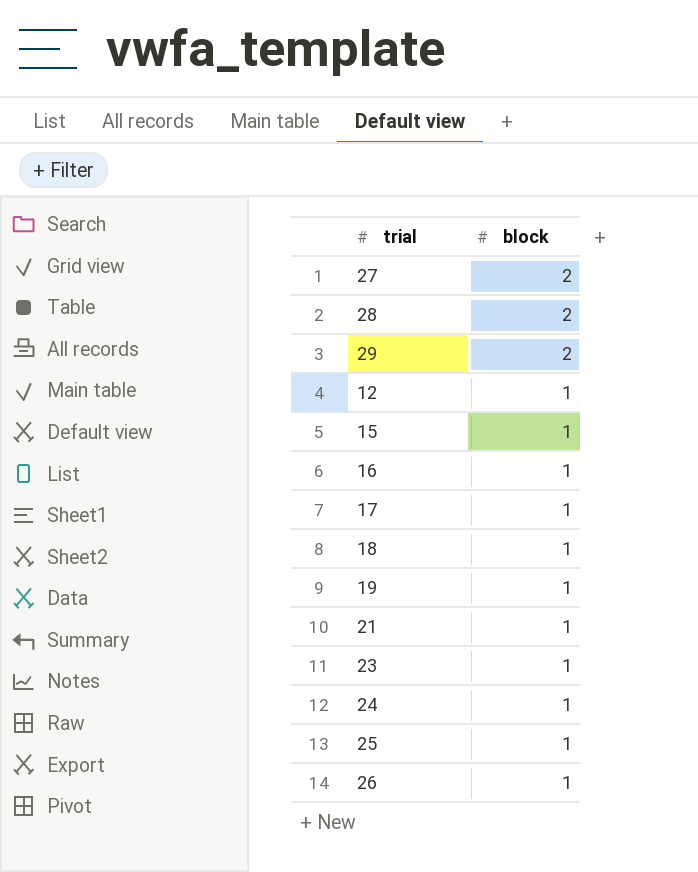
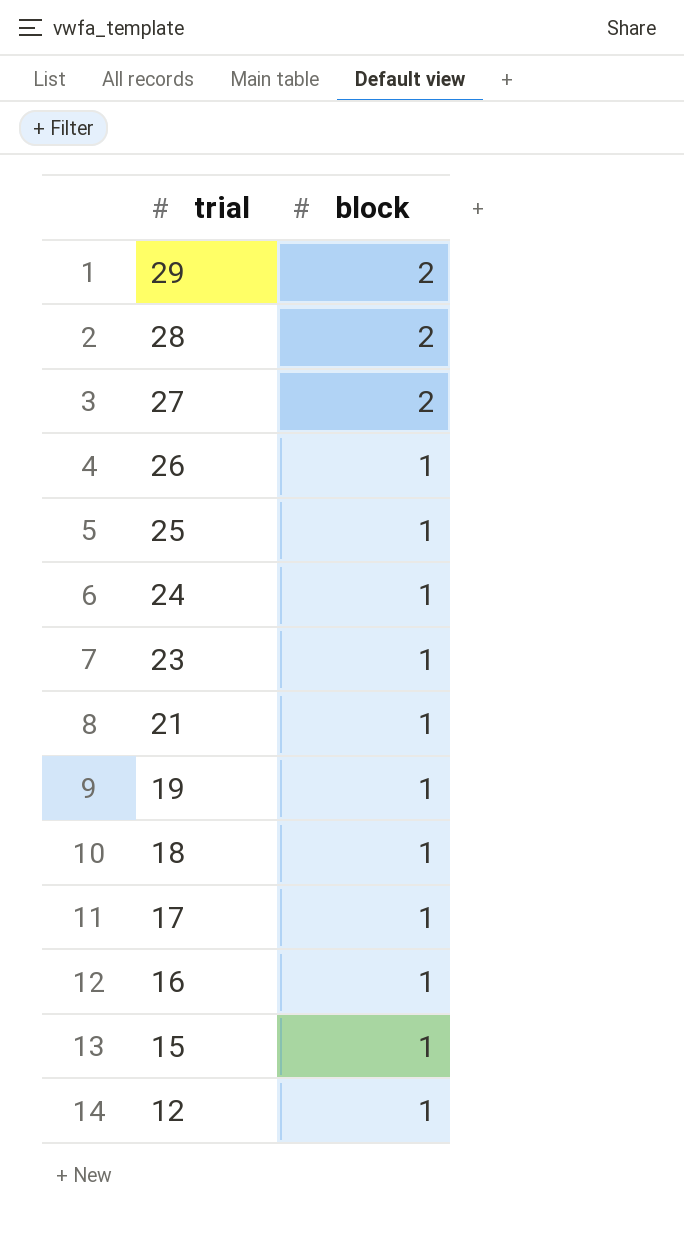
row order: block descending -> trial descending

